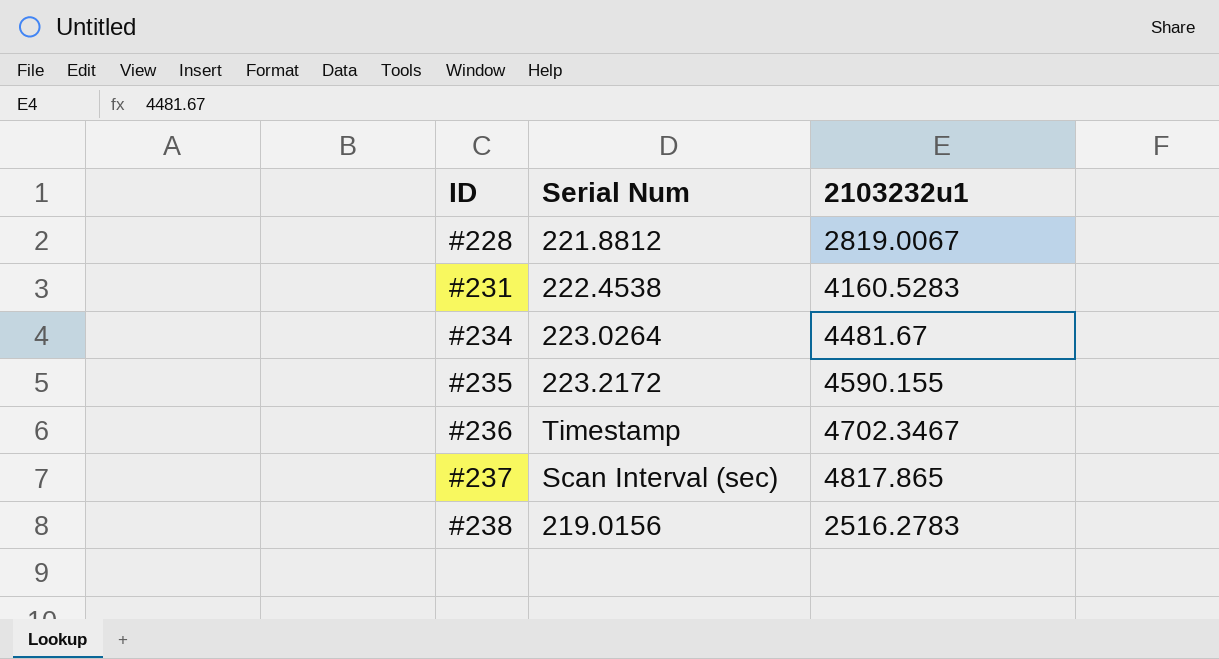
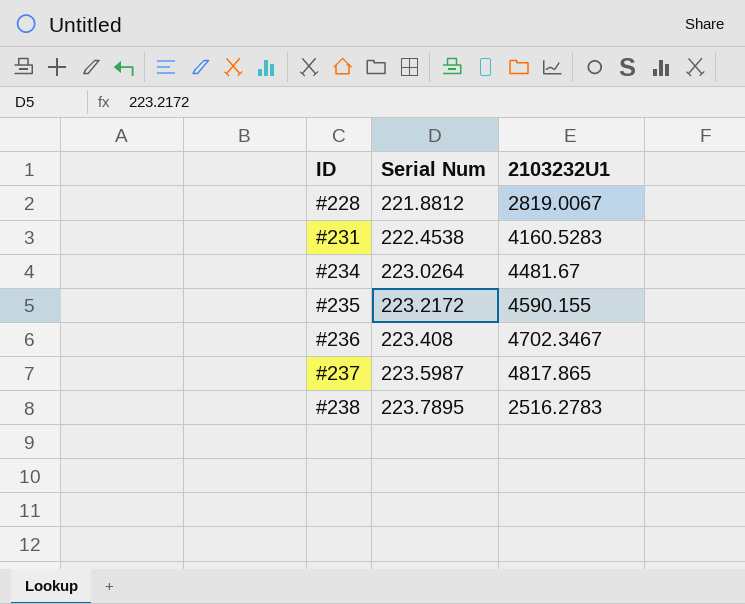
column name: 2103232u1 -> 2103232U1
#236 | Serial Num: Timestamp -> 223.408
#237 | Serial Num: Scan Interval (sec) -> 223.5987
#238 | Serial Num: 219.0156 -> 223.7895

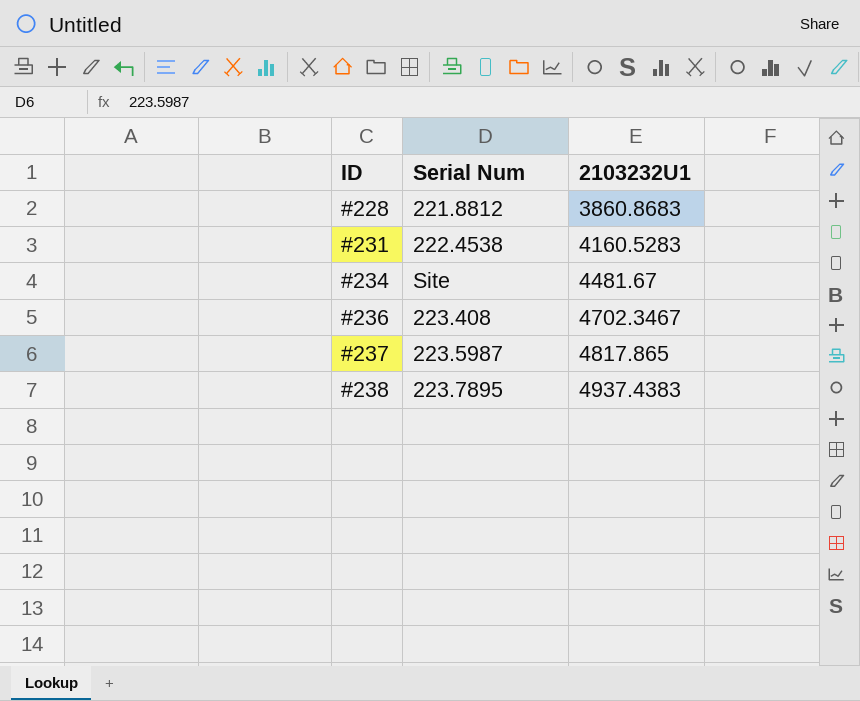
row #235: 223.2172 | 4590.155 -> none
#228 | 2103232U1: 2819.0067 -> 3860.8683
#234 | Serial Num: 223.0264 -> Site
#238 | 2103232U1: 2516.2783 -> 4937.4383

